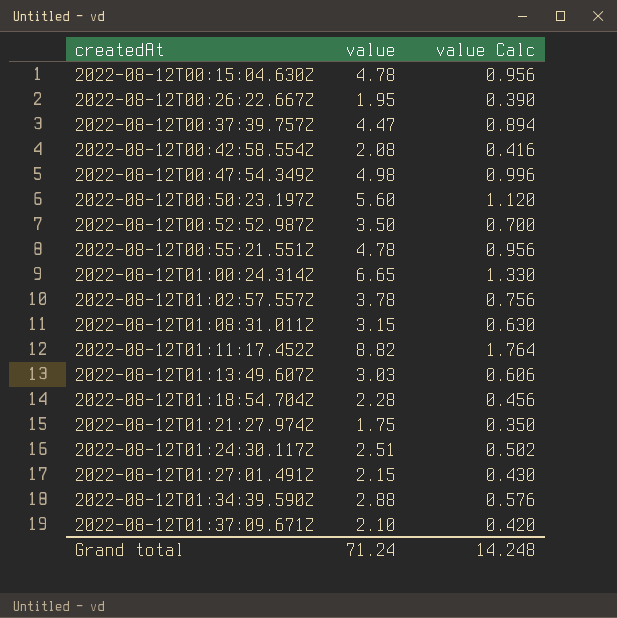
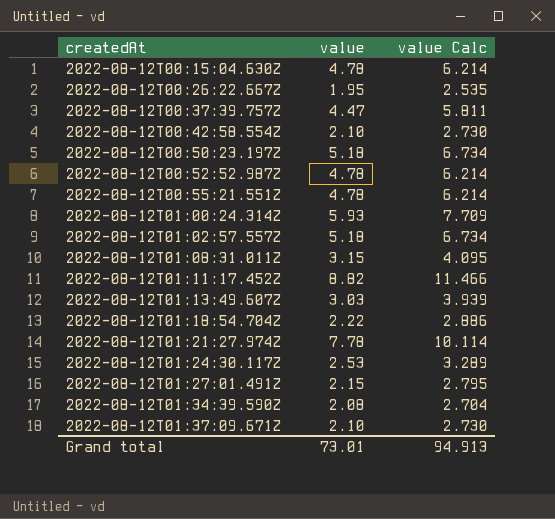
column value Calc | formula: [value] * 0.2 -> [value] * 1.3
row 2022-08-12T00:47:54.349Z: 4.98 | 0.996 -> none
2022-08-12T00:42:58.554Z | value: 2.08 -> 2.10
2022-08-12T00:50:23.197Z | value: 5.60 -> 5.18
2022-08-12T00:52:52.987Z | value: 3.50 -> 4.78
2022-08-12T01:00:24.314Z | value: 6.65 -> 5.93
2022-08-12T01:02:57.557Z | value: 3.78 -> 5.18
2022-08-12T01:18:54.704Z | value: 2.28 -> 2.22
2022-08-12T01:21:27.974Z | value: 1.75 -> 7.78
2022-08-12T01:24:30.117Z | value: 2.51 -> 2.53
2022-08-12T01:34:39.590Z | value: 2.88 -> 2.08
Grand total | value: 71.24 -> 73.01
Grand total | value Calc: 14.248 -> 94.913

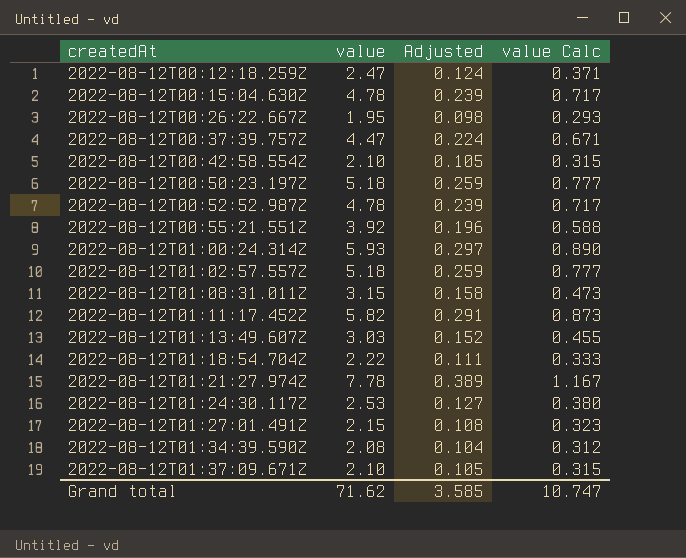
column Adjusted | formula: none -> [value] * 0.05
column value Calc | formula: [value] * 1.3 -> [value] * 0.15
row 2022-08-12T00:12:18.259Z: none -> 2.47 | 0.124 | 0.371
2022-08-12T00:55:21.551Z | value: 4.78 -> 3.92
2022-08-12T01:11:17.452Z | value: 8.82 -> 5.82
Grand total | value: 73.01 -> 71.62
Grand total | value Calc: 94.913 -> 10.747

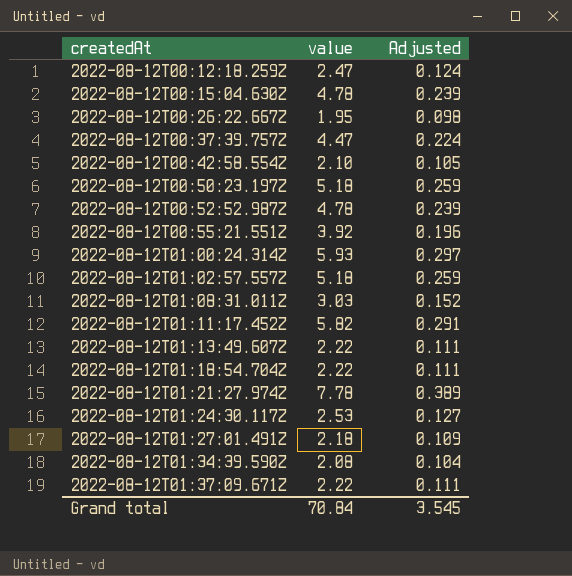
column value Calc | formula: [value] * 0.15 -> none
2022-08-12T01:08:31.011Z | value: 3.15 -> 3.03
2022-08-12T01:08:31.011Z | Adjusted: 0.158 -> 0.152
2022-08-12T01:13:49.607Z | value: 3.03 -> 2.22
2022-08-12T01:13:49.607Z | Adjusted: 0.152 -> 0.111
2022-08-12T01:27:01.491Z | value: 2.15 -> 2.18
2022-08-12T01:27:01.491Z | Adjusted: 0.108 -> 0.109
2022-08-12T01:37:09.671Z | value: 2.10 -> 2.22
2022-08-12T01:37:09.671Z | Adjusted: 0.105 -> 0.111
Grand total | value: 71.62 -> 70.84
Grand total | Adjusted: 3.585 -> 3.545

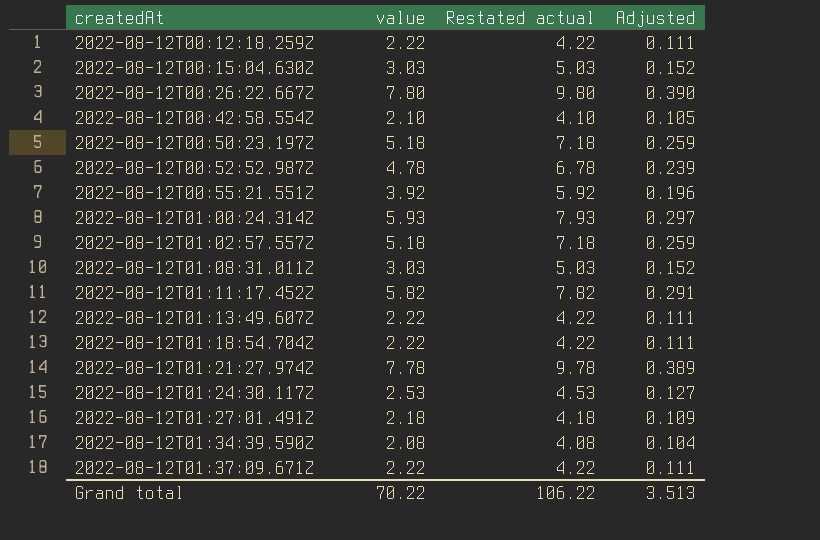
column Restated actual | formula: none -> [value] + 2
row 2022-08-12T00:37:39.757Z: 4.47 | 0.224 -> none
2022-08-12T00:12:18.259Z | value: 2.47 -> 2.22
2022-08-12T00:12:18.259Z | Adjusted: 0.124 -> 0.111
2022-08-12T00:15:04.630Z | value: 4.78 -> 3.03
2022-08-12T00:15:04.630Z | Adjusted: 0.239 -> 0.152
2022-08-12T00:26:22.667Z | value: 1.95 -> 7.80
2022-08-12T00:26:22.667Z | Adjusted: 0.098 -> 0.390
Grand total | value: 70.84 -> 70.22
Grand total | Adjusted: 3.545 -> 3.513

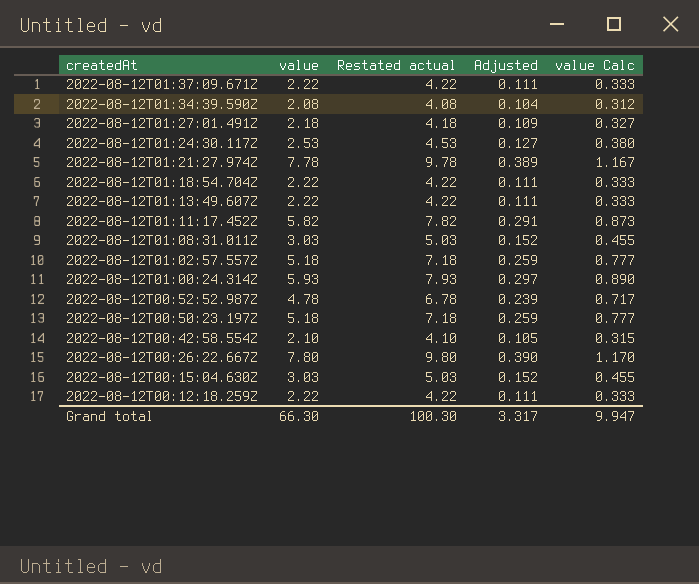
row order: createdAt ascending -> createdAt descending
column value Calc | formula: none -> [value] * 0.15
row 2022-08-12T00:55:21.551Z: 3.92 | 5.92 | 0.196 -> none
Grand total | value: 70.22 -> 66.30
Grand total | Restated actual: 106.22 -> 100.30
Grand total | Adjusted: 3.513 -> 3.317

